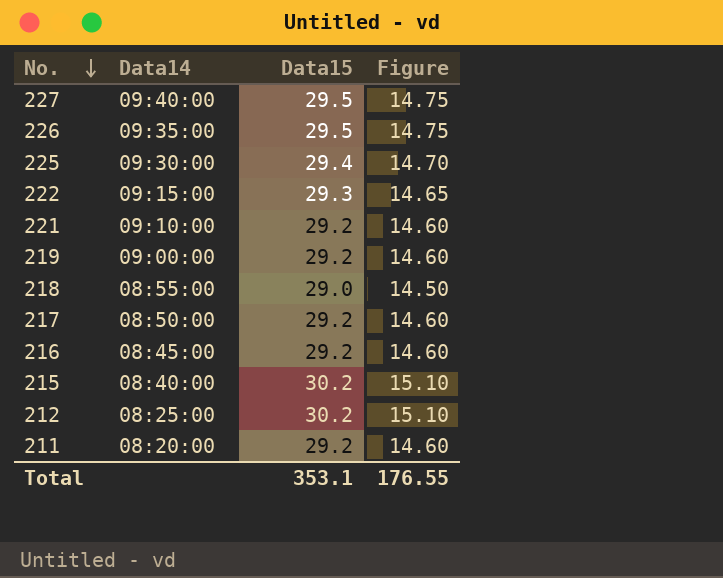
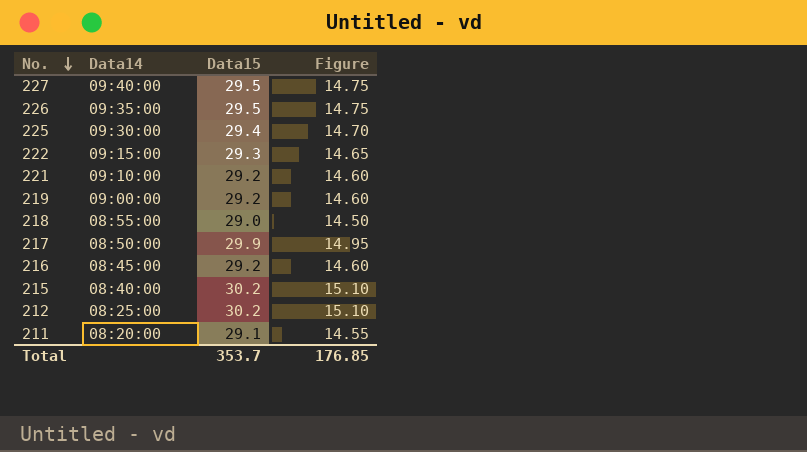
217 | Data15: 29.2 -> 29.9
217 | Figure: 14.60 -> 14.95
211 | Data15: 29.2 -> 29.1
211 | Figure: 14.60 -> 14.55
Total | Data15: 353.1 -> 353.7
Total | Figure: 176.55 -> 176.85

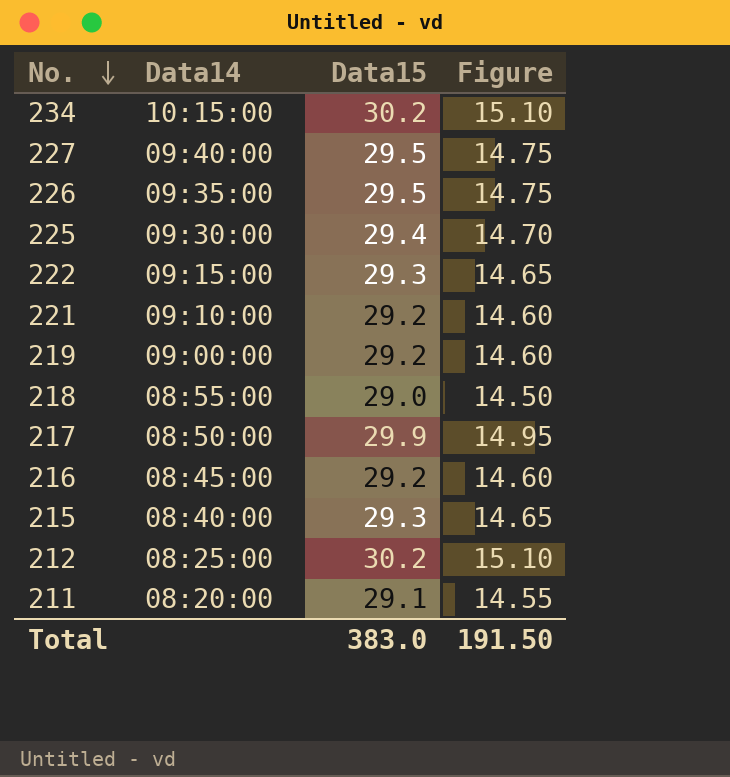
row 234: none -> 10:15:00 | 30.2 | 15.10
215 | Data15: 30.2 -> 29.3
215 | Figure: 15.10 -> 14.65
Total | Data15: 353.7 -> 383.0
Total | Figure: 176.85 -> 191.50

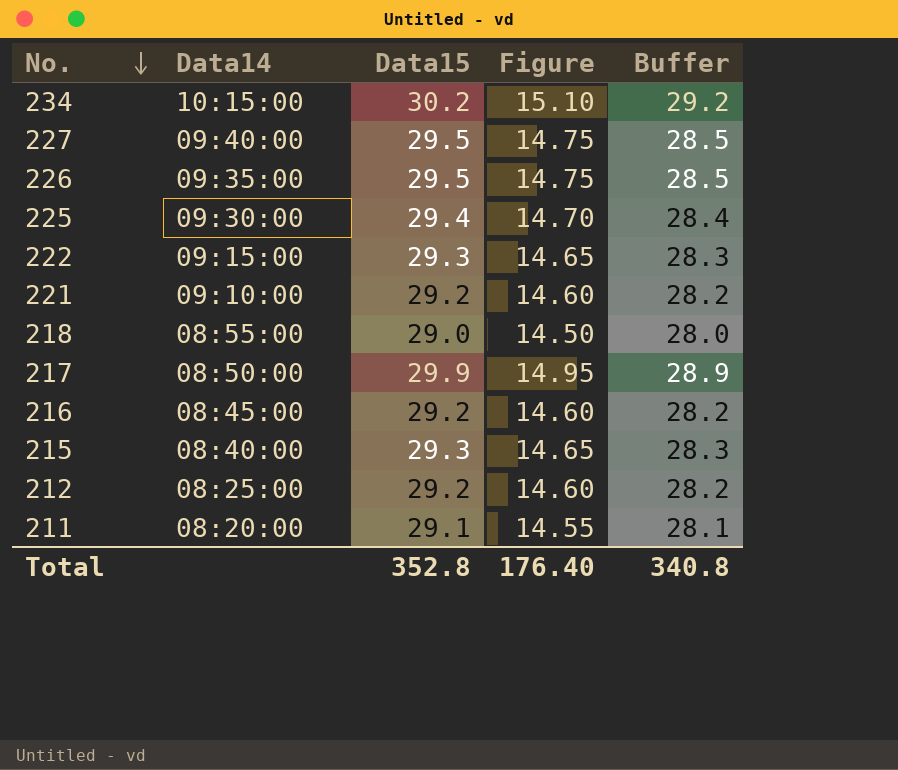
column Buffer | formula: none -> [Data15] - 1
row 219: 09:00:00 | 29.2 | 14.60 -> none
212 | Data15: 30.2 -> 29.2
212 | Figure: 15.10 -> 14.60
Total | Data15: 383.0 -> 352.8
Total | Figure: 191.50 -> 176.40

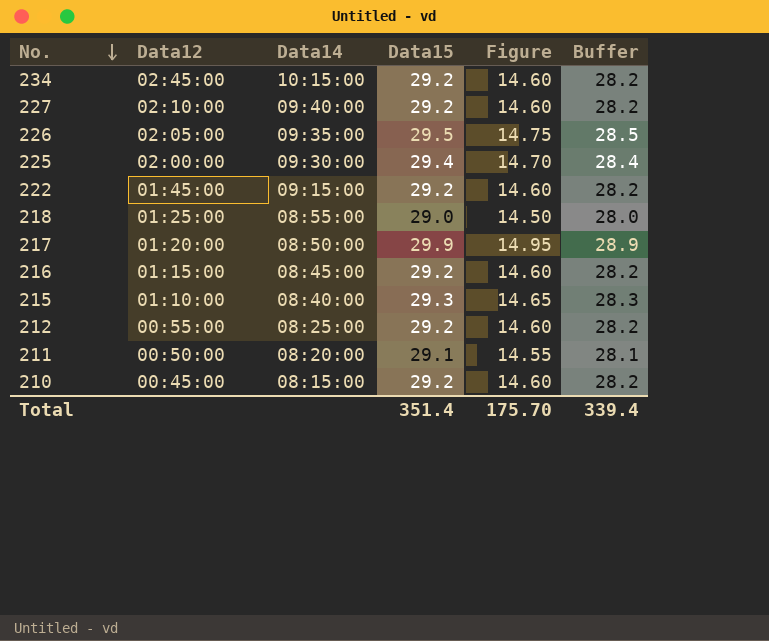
column Data12 | position: none -> 2
row 221: 09:10:00 | 29.2 | 14.60 | 28.2 -> none
234 | Data15: 30.2 -> 29.2
234 | Figure: 15.10 -> 14.60
234 | Buffer: 29.2 -> 28.2
227 | Data15: 29.5 -> 29.2
227 | Figure: 14.75 -> 14.60
227 | Buffer: 28.5 -> 28.2
222 | Data15: 29.3 -> 29.2
222 | Figure: 14.65 -> 14.60
222 | Buffer: 28.3 -> 28.2
row 210: none -> 00:45:00 | 08:15:00 | 29.2 | 14.60 | 28.2
Total | Data15: 352.8 -> 351.4
Total | Figure: 176.40 -> 175.70
Total | Buffer: 340.8 -> 339.4

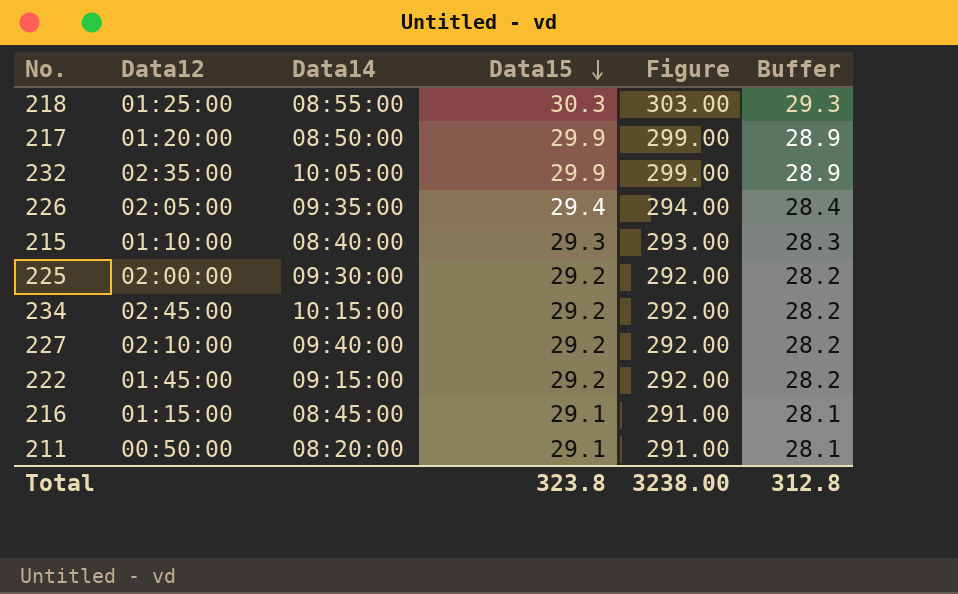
row order: No. descending -> Data15 descending
column Figure | formula: [Data15] * 0.5 -> [Data15] * 10
row 212: 00:55:00 | 08:25:00 | 29.2 | 14.60 | 28.2 -> none
row 210: 00:45:00 | 08:15:00 | 29.2 | 14.60 | 28.2 -> none
218 | Data15: 29.0 -> 30.3
218 | Buffer: 28.0 -> 29.3
row 232: none -> 02:35:00 | 10:05:00 | 29.9 | 299.00 | 28.9
226 | Data15: 29.5 -> 29.4
226 | Buffer: 28.5 -> 28.4
225 | Data15: 29.4 -> 29.2
225 | Buffer: 28.4 -> 28.2
216 | Data15: 29.2 -> 29.1
216 | Buffer: 28.2 -> 28.1
Total | Data15: 351.4 -> 323.8
Total | Figure: 175.70 -> 3238.00
Total | Buffer: 339.4 -> 312.8

